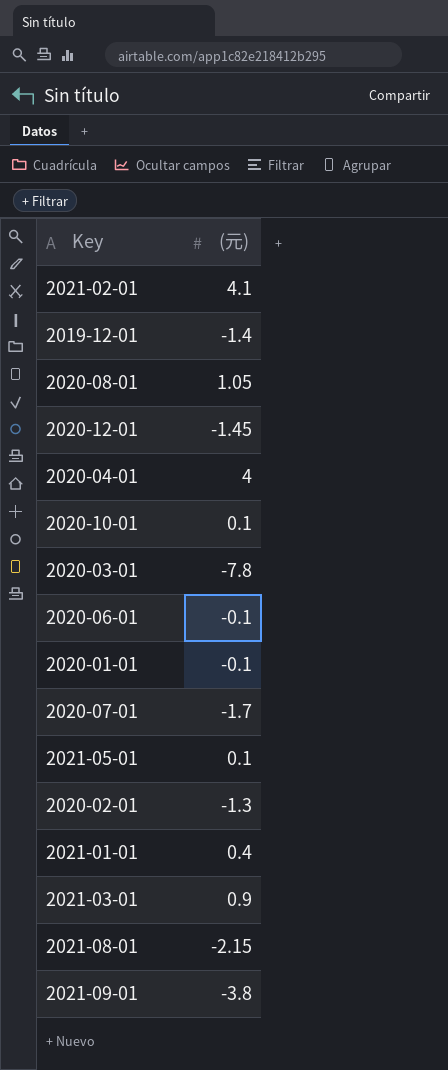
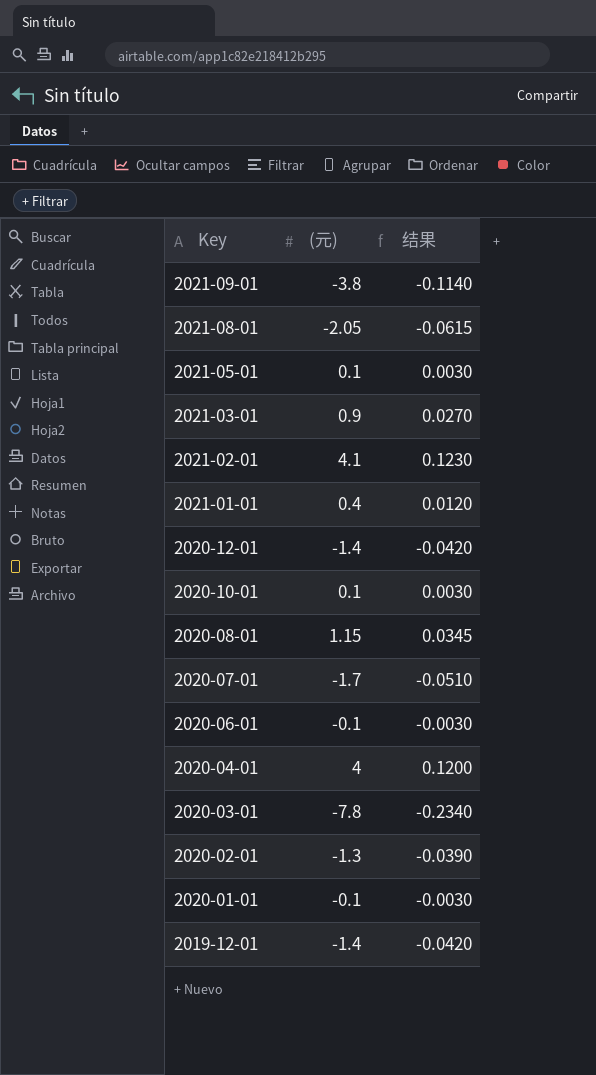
row order: none -> Key descending
column 结果 | formula: none -> [(元)] * 0.03
2021-08-01 | (元): -2.15 -> -2.05
2020-12-01 | (元): -1.45 -> -1.4
2020-08-01 | (元): 1.05 -> 1.15

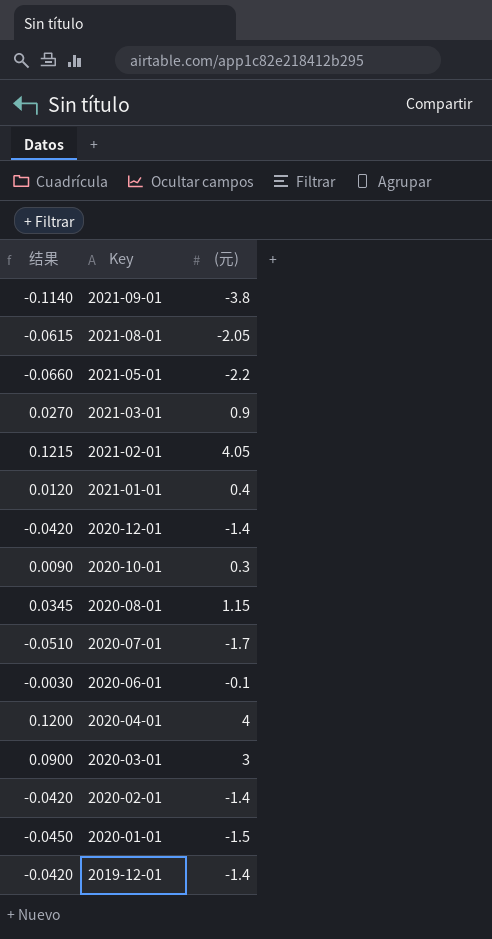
column 结果 | position: 3 -> 1
2021-05-01 | 结果: 0.0030 -> -0.0660
2021-05-01 | (元): 0.1 -> -2.2
2021-02-01 | 结果: 0.1230 -> 0.1215
2021-02-01 | (元): 4.1 -> 4.05
2020-10-01 | 结果: 0.0030 -> 0.0090
2020-10-01 | (元): 0.1 -> 0.3
2020-03-01 | 结果: -0.2340 -> 0.0900
2020-03-01 | (元): -7.8 -> 3
2020-02-01 | 结果: -0.0390 -> -0.0420
2020-02-01 | (元): -1.3 -> -1.4
2020-01-01 | 结果: -0.0030 -> -0.0450
2020-01-01 | (元): -0.1 -> -1.5

